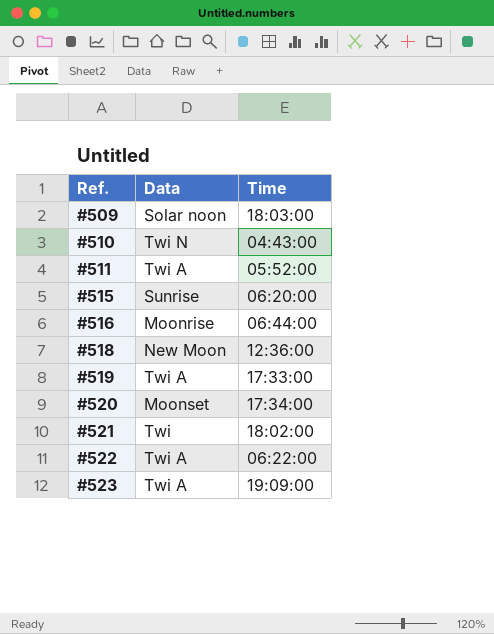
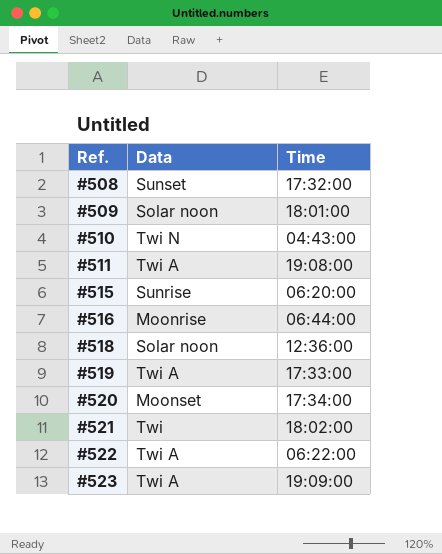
row #508: none -> Sunset | 17:32:00
#509 | Time: 18:03:00 -> 18:01:00
#511 | Time: 05:52:00 -> 19:08:00
#518 | Data: New Moon -> Solar noon

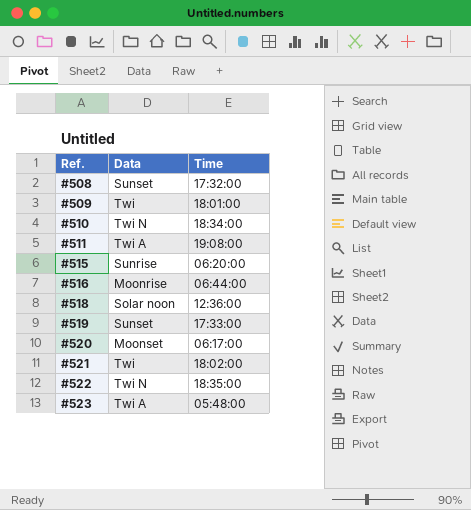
#509 | Data: Solar noon -> Twi
#510 | Time: 04:43:00 -> 18:34:00
#519 | Data: Twi A -> Sunset
#520 | Time: 17:34:00 -> 06:17:00
#522 | Data: Twi A -> Twi N
#522 | Time: 06:22:00 -> 18:35:00
#523 | Time: 19:09:00 -> 05:48:00

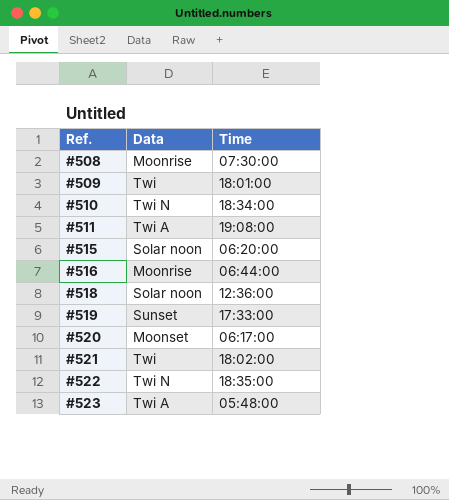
#508 | Data: Sunset -> Moonrise
#508 | Time: 17:32:00 -> 07:30:00
#515 | Data: Sunrise -> Solar noon

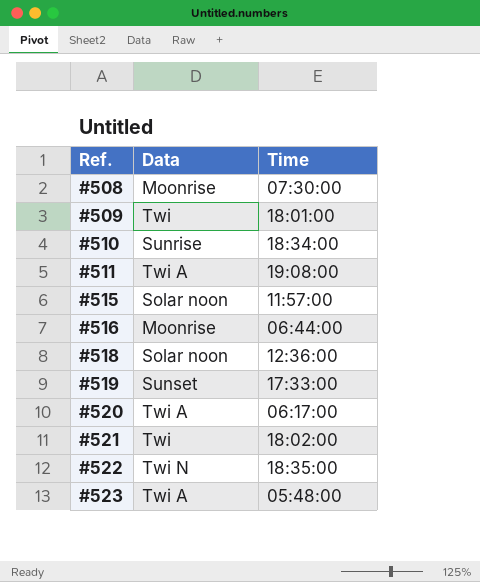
#510 | Data: Twi N -> Sunrise
#515 | Time: 06:20:00 -> 11:57:00
#520 | Data: Moonset -> Twi A

